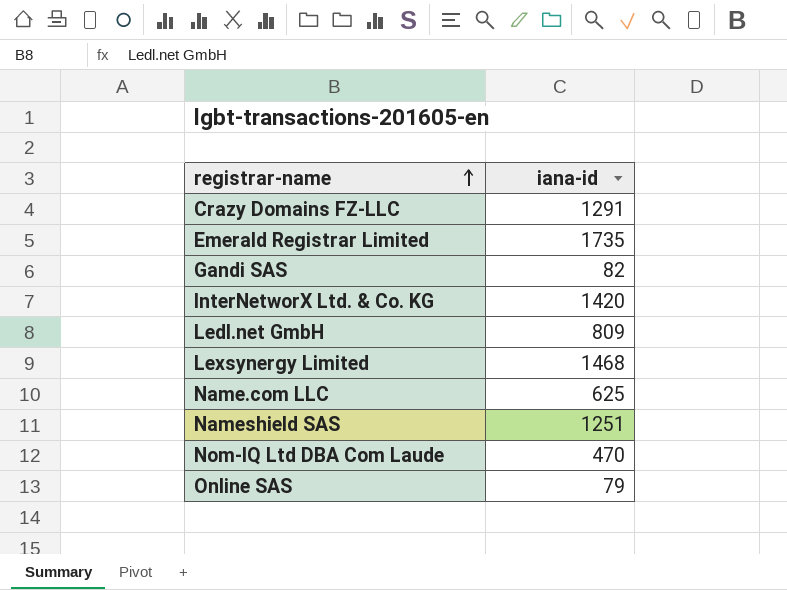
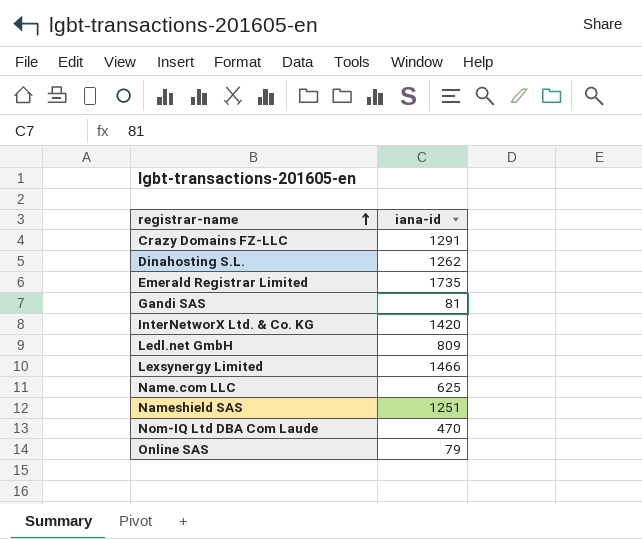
row Dinahosting S.L.: none -> 1262
Gandi SAS | iana-id: 82 -> 81
Lexsynergy Limited | iana-id: 1468 -> 1466

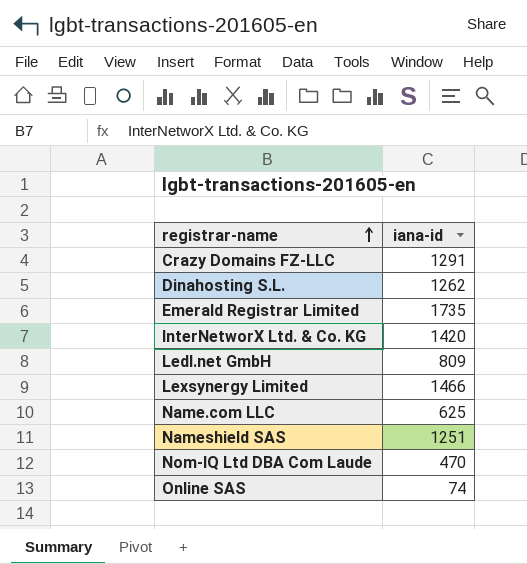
row Gandi SAS: 81 -> none
Online SAS | iana-id: 79 -> 74

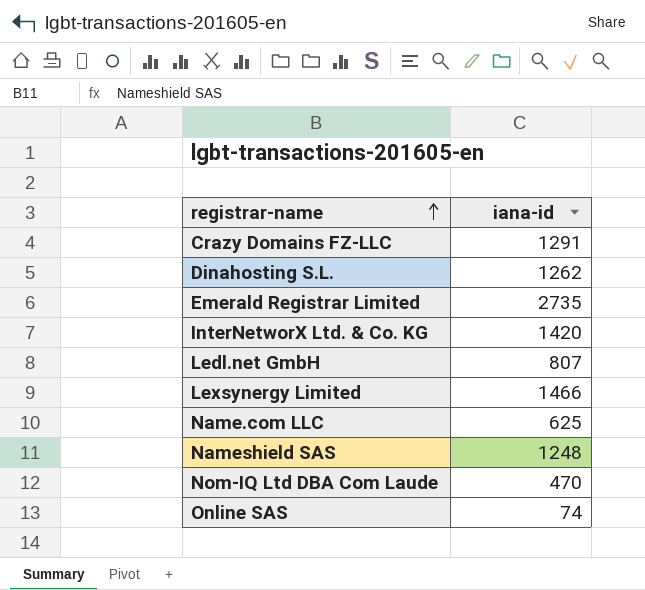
Emerald Registrar Limited | iana-id: 1735 -> 2735
Ledl.net GmbH | iana-id: 809 -> 807
Nameshield SAS | iana-id: 1251 -> 1248

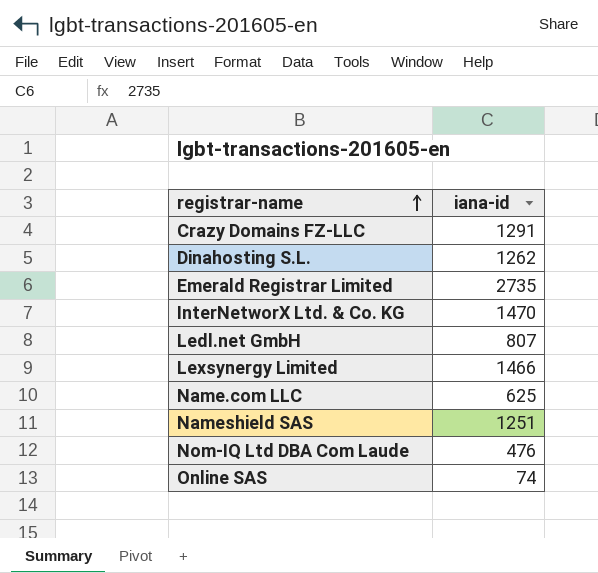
InterNetworX Ltd. & Co. KG | iana-id: 1420 -> 1470
Nameshield SAS | iana-id: 1248 -> 1251
Nom-IQ Ltd DBA Com Laude | iana-id: 470 -> 476

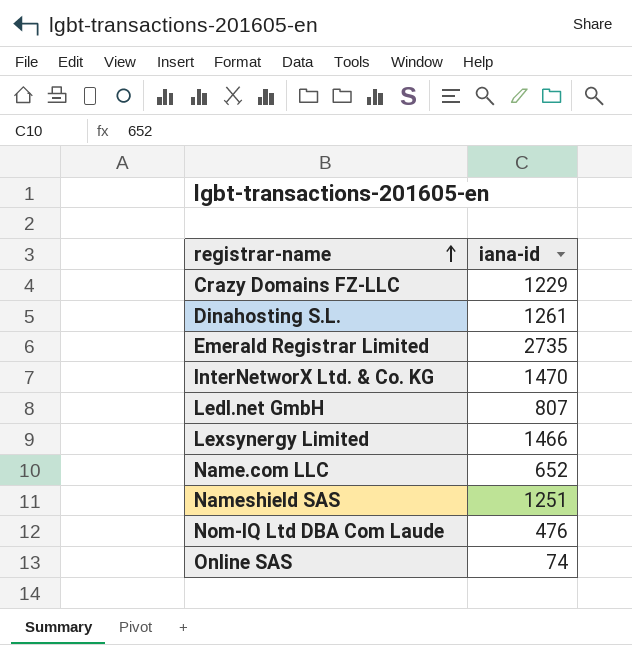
Crazy Domains FZ-LLC | iana-id: 1291 -> 1229
Dinahosting S.L. | iana-id: 1262 -> 1261
Name.com LLC | iana-id: 625 -> 652

